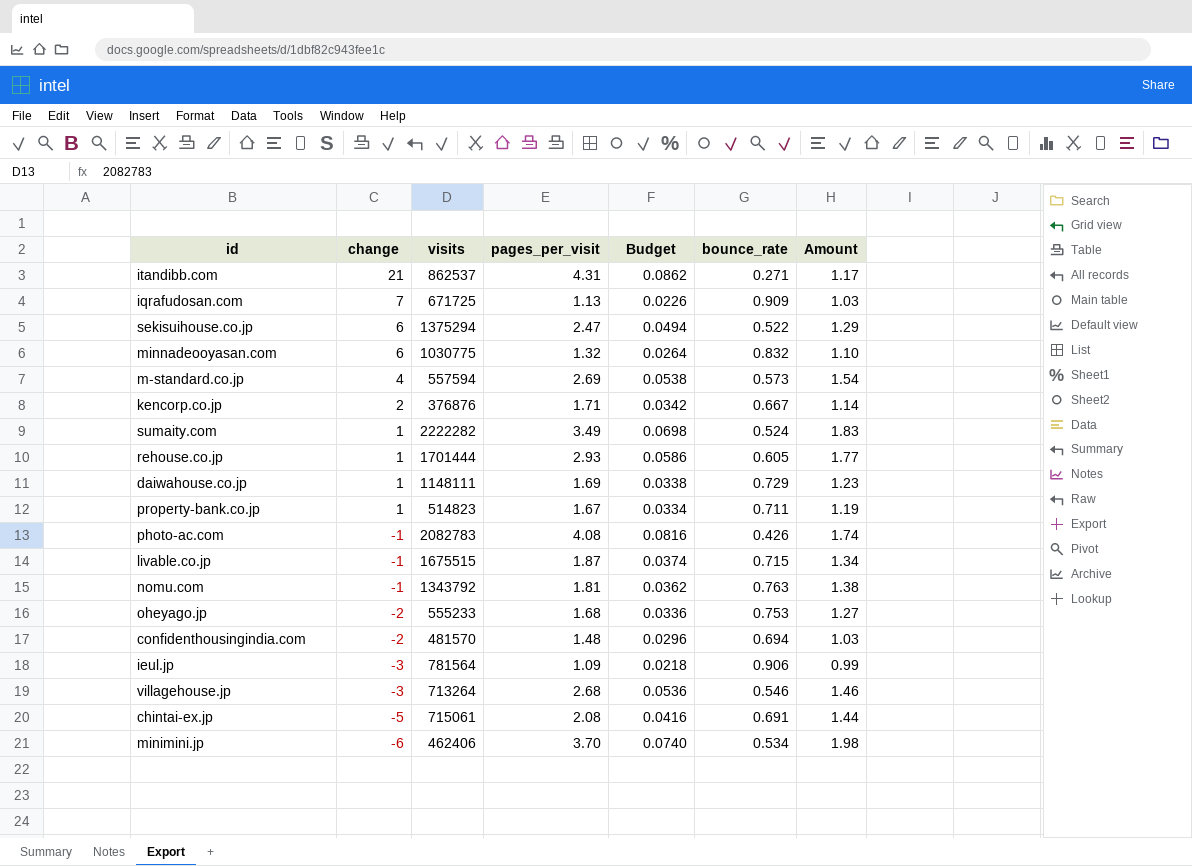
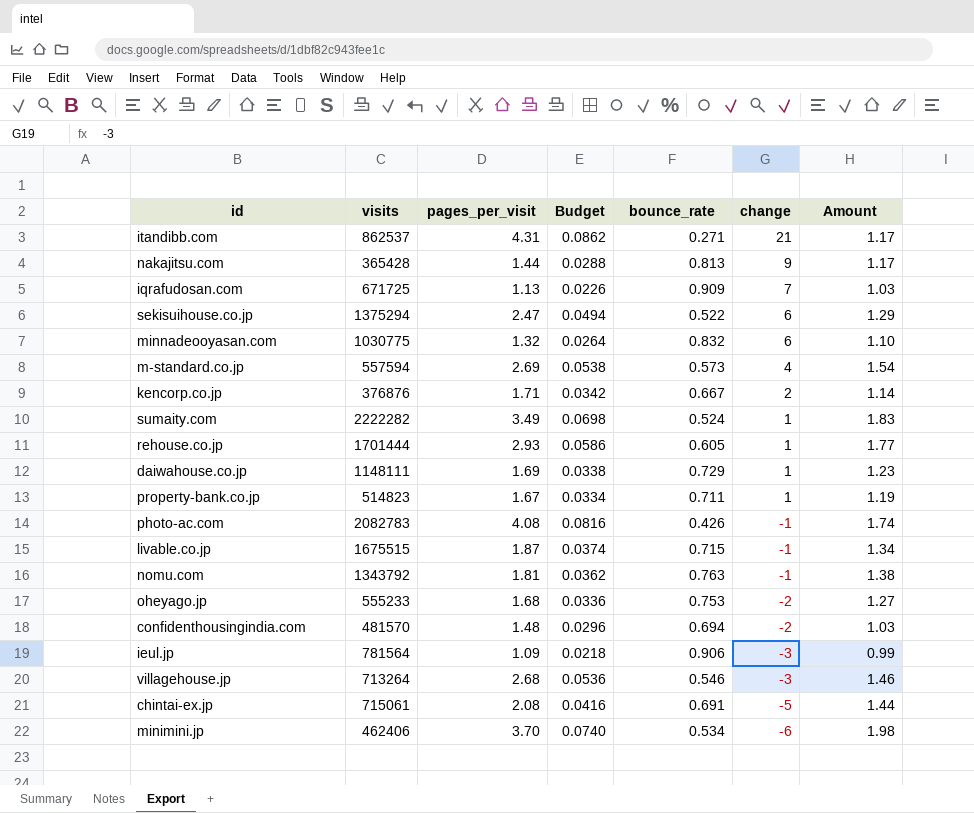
column change | position: 2 -> 6
row nakajitsu.com: none -> 365428 | 1.44 | 0.0288 | 0.813 | 9 | 1.17

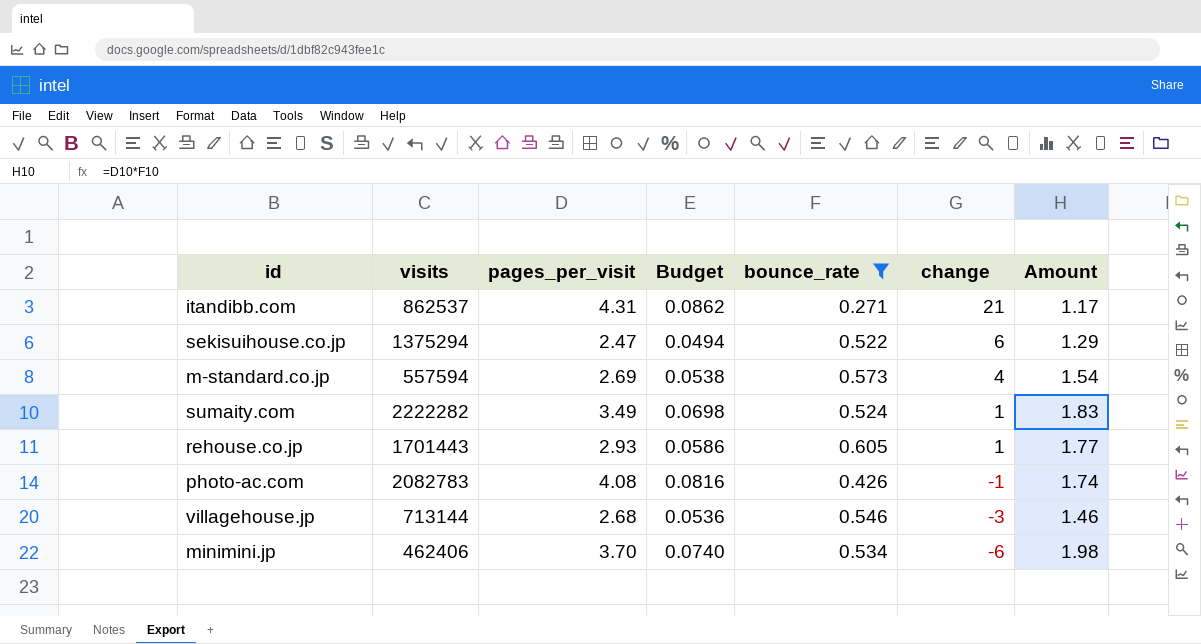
filter: none -> bounce_rate <= 0.605
rehouse.co.jp | visits: 1701444 -> 1701443
villagehouse.jp | visits: 713264 -> 713144

